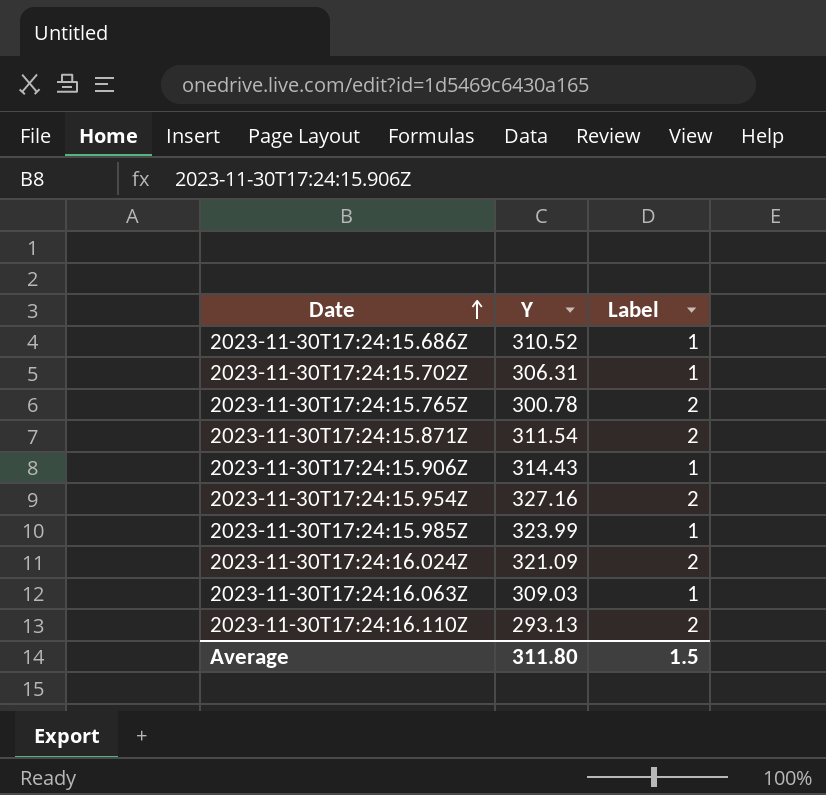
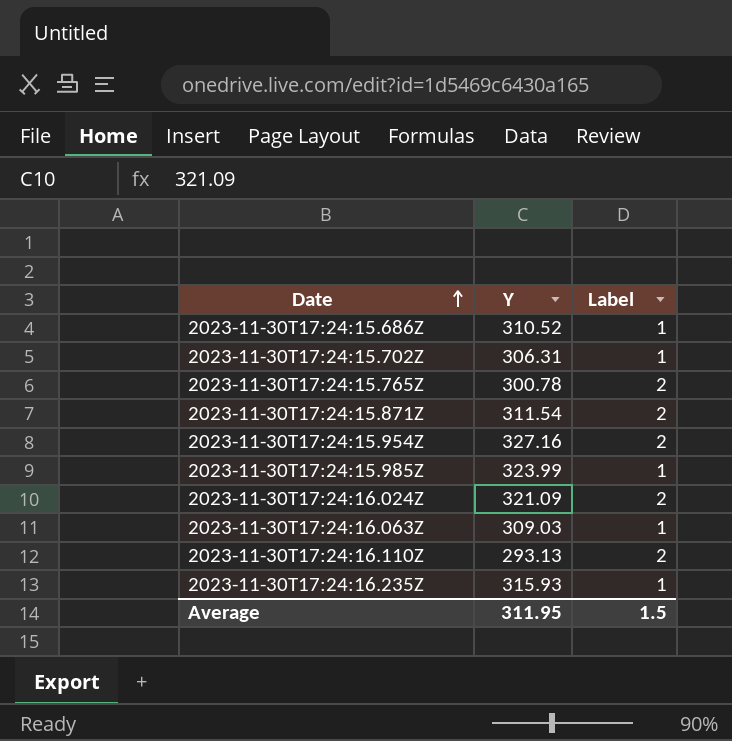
row 2023-11-30T17:24:15.906Z: 314.43 | 1 -> none
row 2023-11-30T17:24:16.235Z: none -> 315.93 | 1
Average | Y: 311.80 -> 311.95

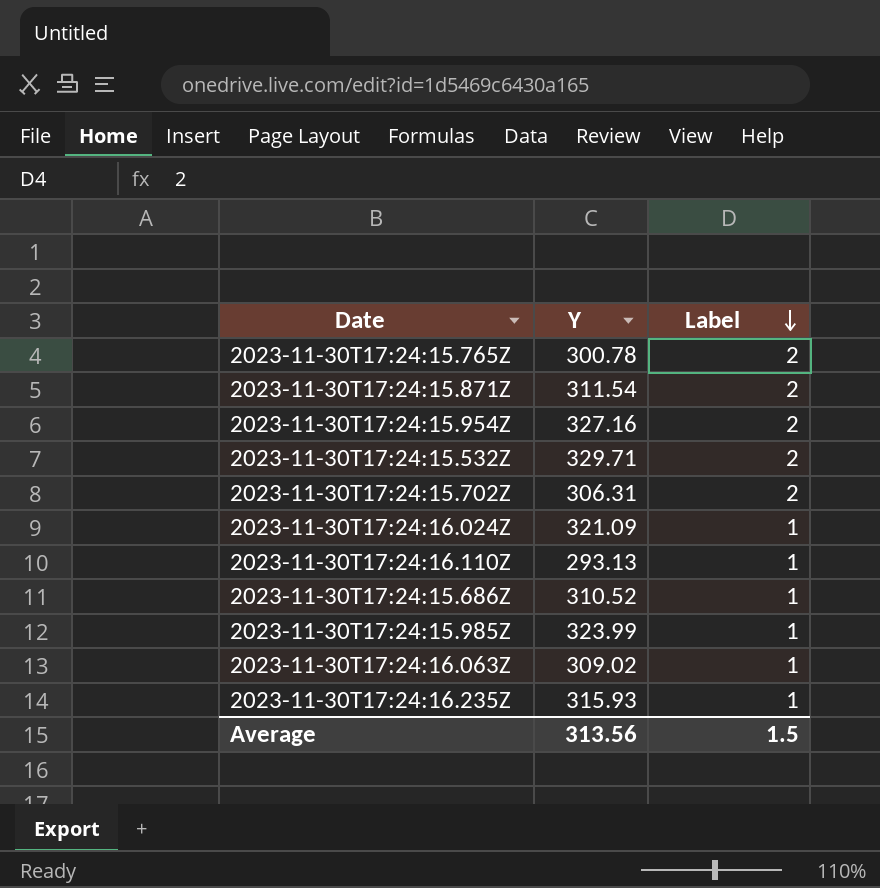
row order: Date ascending -> Label descending
row 2023-11-30T17:24:15.532Z: none -> 329.71 | 2
2023-11-30T17:24:15.702Z | Label: 1 -> 2
2023-11-30T17:24:16.024Z | Label: 2 -> 1
2023-11-30T17:24:16.110Z | Label: 2 -> 1
2023-11-30T17:24:16.063Z | Y: 309.03 -> 309.02
Average | Y: 311.95 -> 313.56

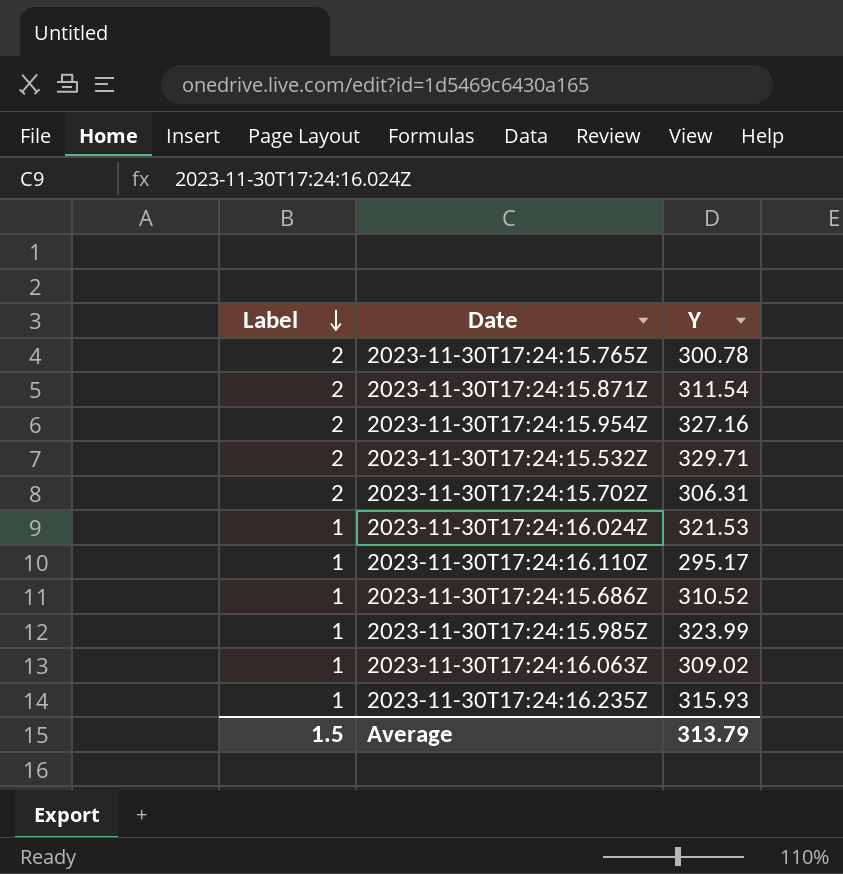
column Label | position: 3 -> 1
2023-11-30T17:24:16.024Z | Y: 321.09 -> 321.53
2023-11-30T17:24:16.110Z | Y: 293.13 -> 295.17
Average | Y: 313.56 -> 313.79

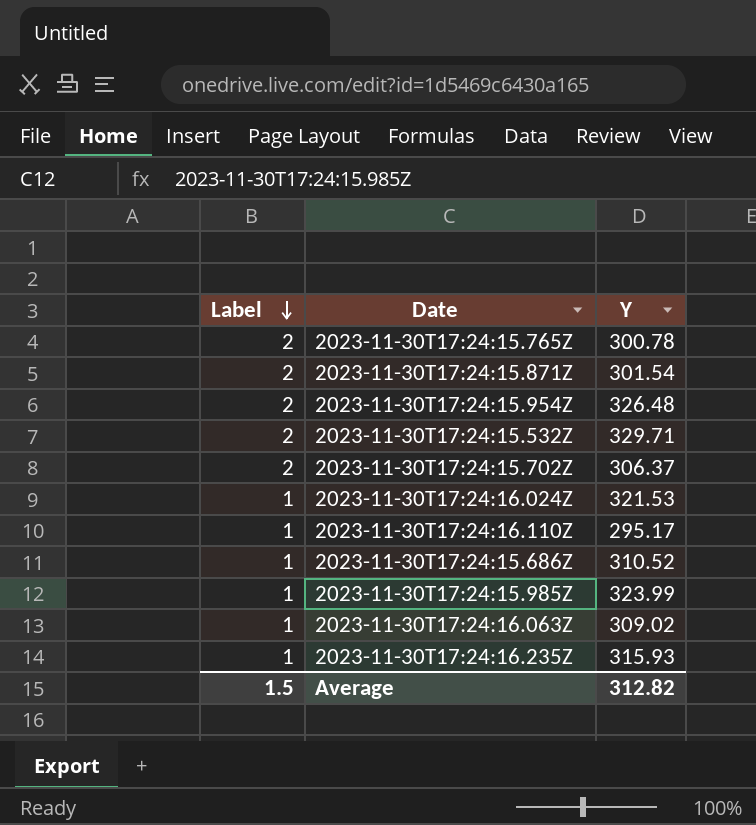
2023-11-30T17:24:15.871Z | Y: 311.54 -> 301.54
2023-11-30T17:24:15.954Z | Y: 327.16 -> 326.48
2023-11-30T17:24:15.702Z | Y: 306.31 -> 306.37
Average | Y: 313.79 -> 312.82

